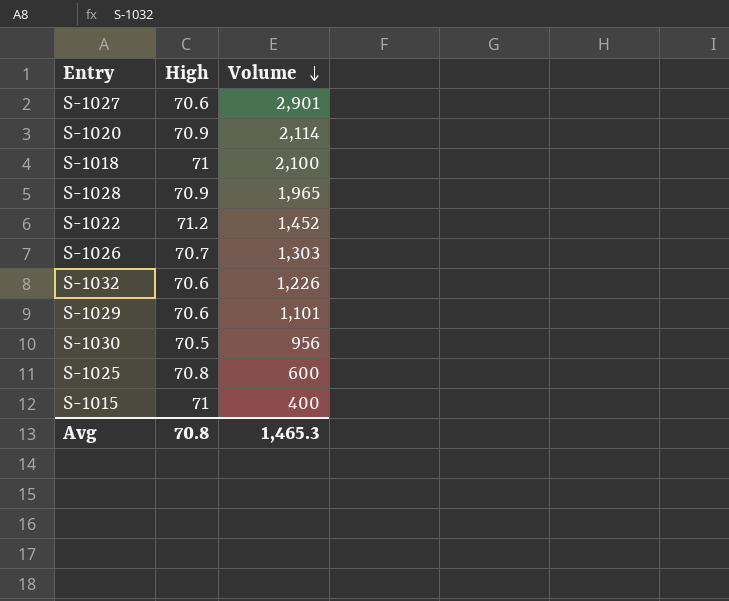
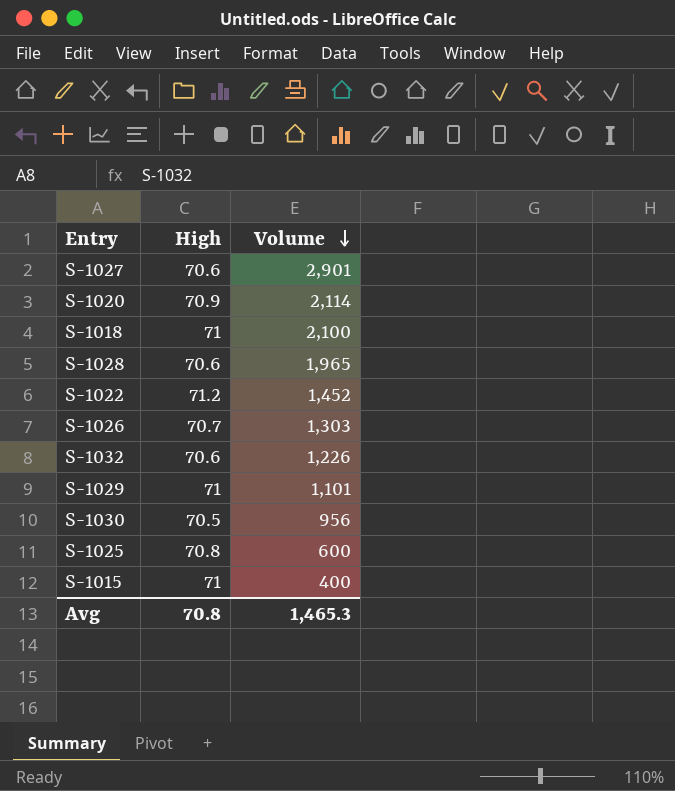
S-1028 | High: 70.9 -> 70.6
S-1029 | High: 70.6 -> 71

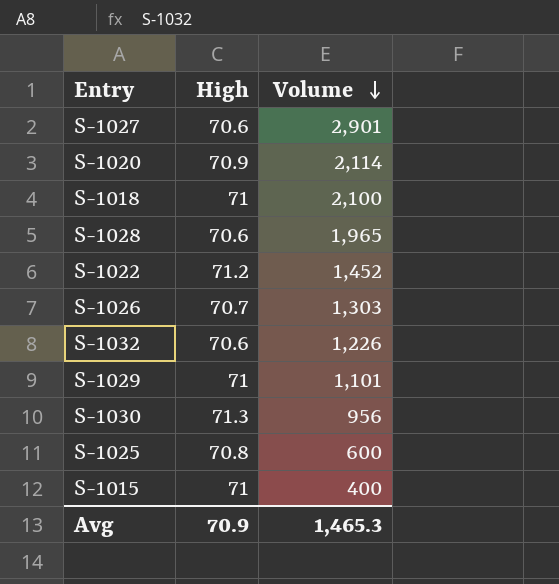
S-1030 | High: 70.5 -> 71.3
Avg | High: 70.8 -> 70.9

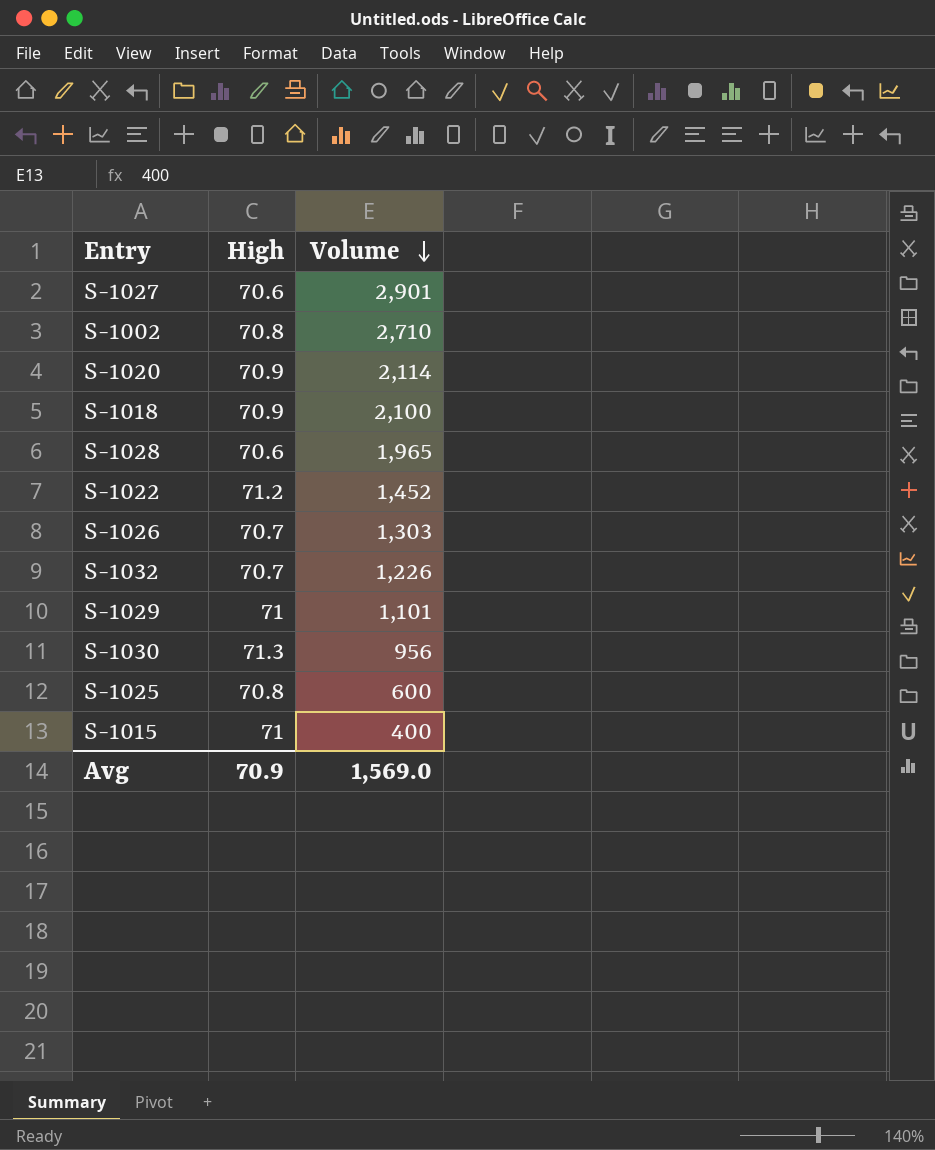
row S-1002: none -> 70.8 | 2,710
S-1018 | High: 71 -> 70.9
S-1032 | High: 70.6 -> 70.7
Avg | Volume: 1,465.3 -> 1,569.0

